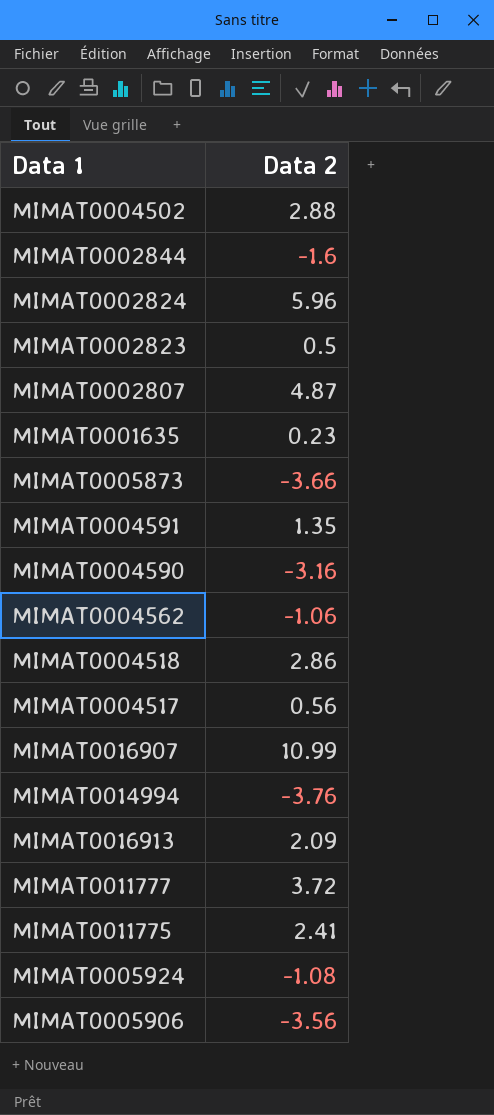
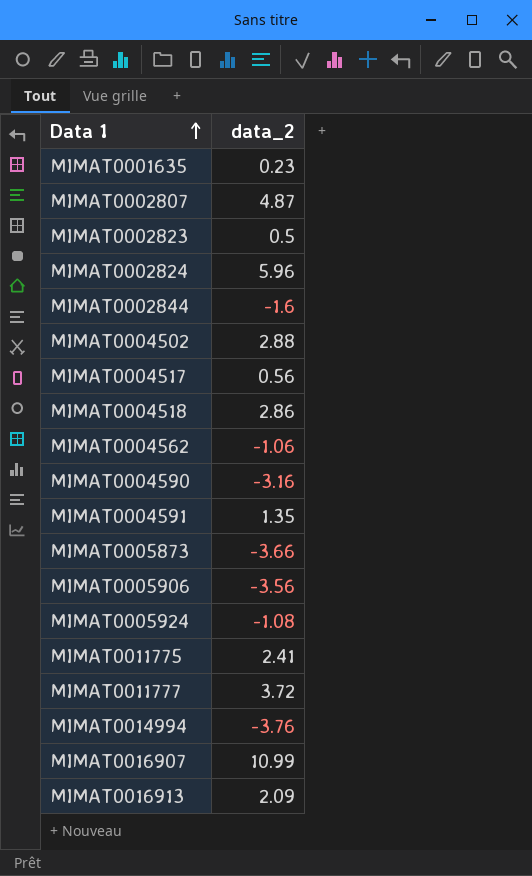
row order: none -> Data 1 ascending
column name: Data 2 -> data_2

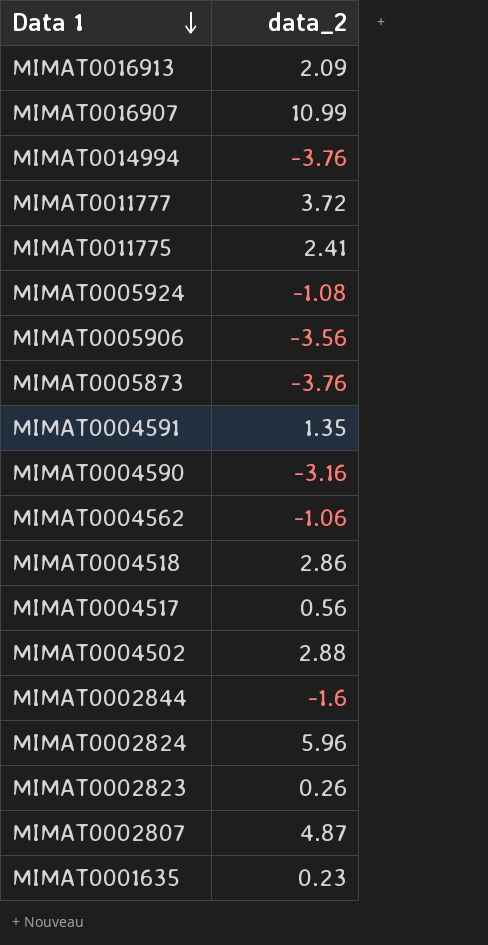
row order: Data 1 ascending -> Data 1 descending
MIMAT0005873 | data_2: -3.66 -> -3.76
MIMAT0002823 | data_2: 0.5 -> 0.26

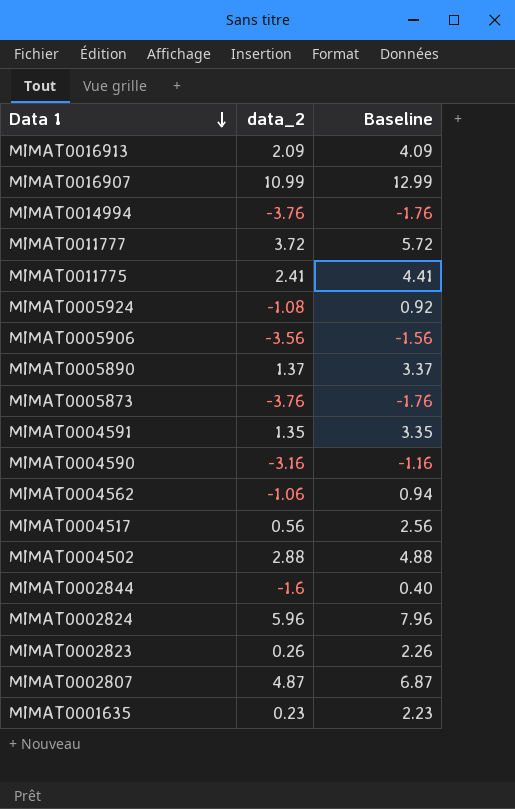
column Baseline | formula: none -> [data_2] + 2
row MIMAT0004518: 2.86 -> none
row MIMAT0005890: none -> 1.37 | 3.37

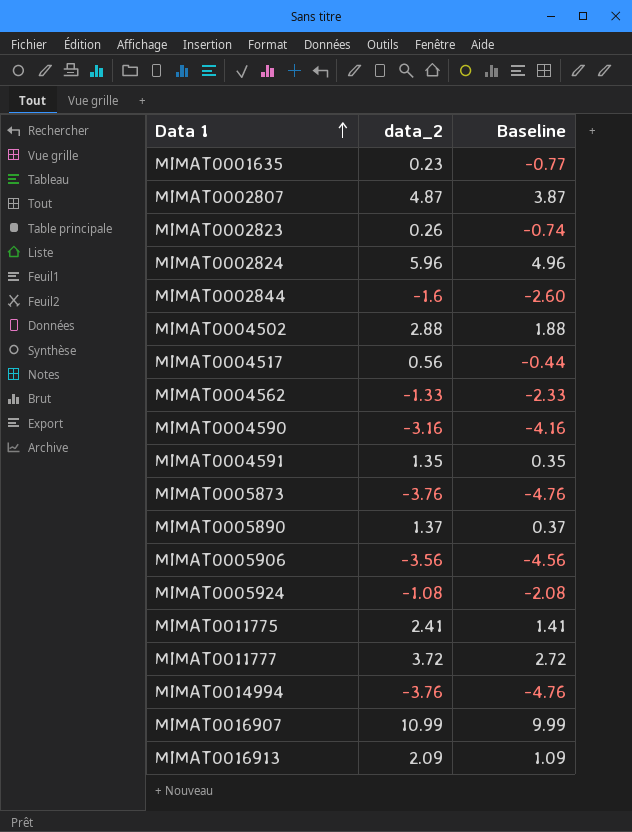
row order: Data 1 descending -> Data 1 ascending
column Baseline | formula: [data_2] + 2 -> [data_2] - 1
MIMAT0004562 | data_2: -1.06 -> -1.33

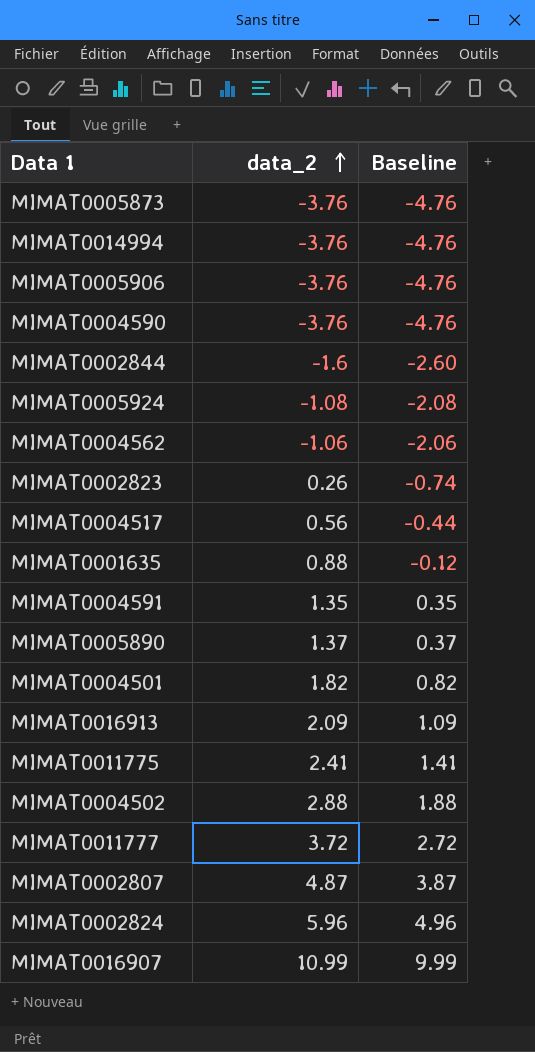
row order: Data 1 ascending -> data_2 ascending
MIMAT0005906 | data_2: -3.56 -> -3.76
MIMAT0005906 | Baseline: -4.56 -> -4.76
MIMAT0004590 | data_2: -3.16 -> -3.76
MIMAT0004590 | Baseline: -4.16 -> -4.76
MIMAT0004562 | data_2: -1.33 -> -1.06
MIMAT0004562 | Baseline: -2.33 -> -2.06
MIMAT0001635 | data_2: 0.23 -> 0.88
MIMAT0001635 | Baseline: -0.77 -> -0.12
row MIMAT0004501: none -> 1.82 | 0.82

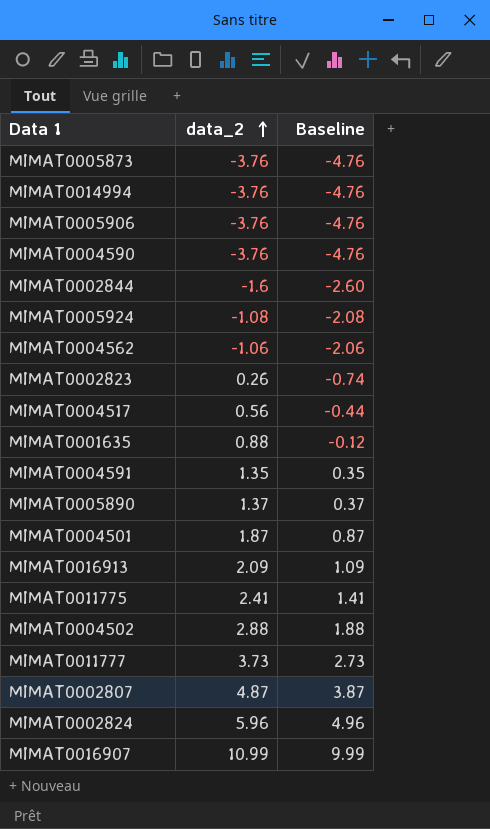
MIMAT0004501 | data_2: 1.82 -> 1.87
MIMAT0004501 | Baseline: 0.82 -> 0.87
MIMAT0011777 | data_2: 3.72 -> 3.73
MIMAT0011777 | Baseline: 2.72 -> 2.73

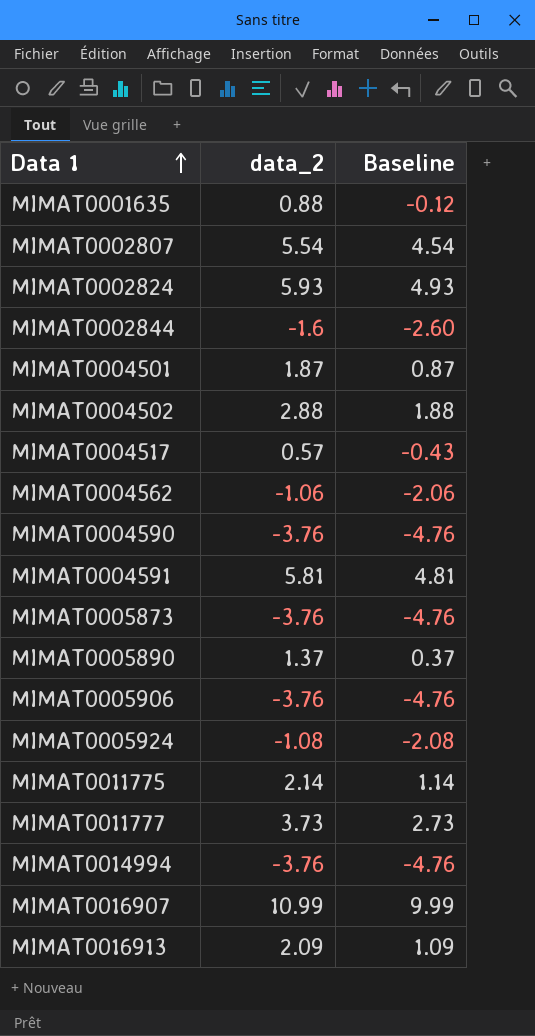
row order: data_2 ascending -> Data 1 ascending
row MIMAT0002823: 0.26 | -0.74 -> none
MIMAT0002807 | data_2: 4.87 -> 5.54
MIMAT0002807 | Baseline: 3.87 -> 4.54
MIMAT0002824 | data_2: 5.96 -> 5.93
MIMAT0002824 | Baseline: 4.96 -> 4.93
MIMAT0004517 | data_2: 0.56 -> 0.57
MIMAT0004517 | Baseline: -0.44 -> -0.43
MIMAT0004591 | data_2: 1.35 -> 5.81
MIMAT0004591 | Baseline: 0.35 -> 4.81
MIMAT0011775 | data_2: 2.41 -> 2.14
MIMAT0011775 | Baseline: 1.41 -> 1.14

